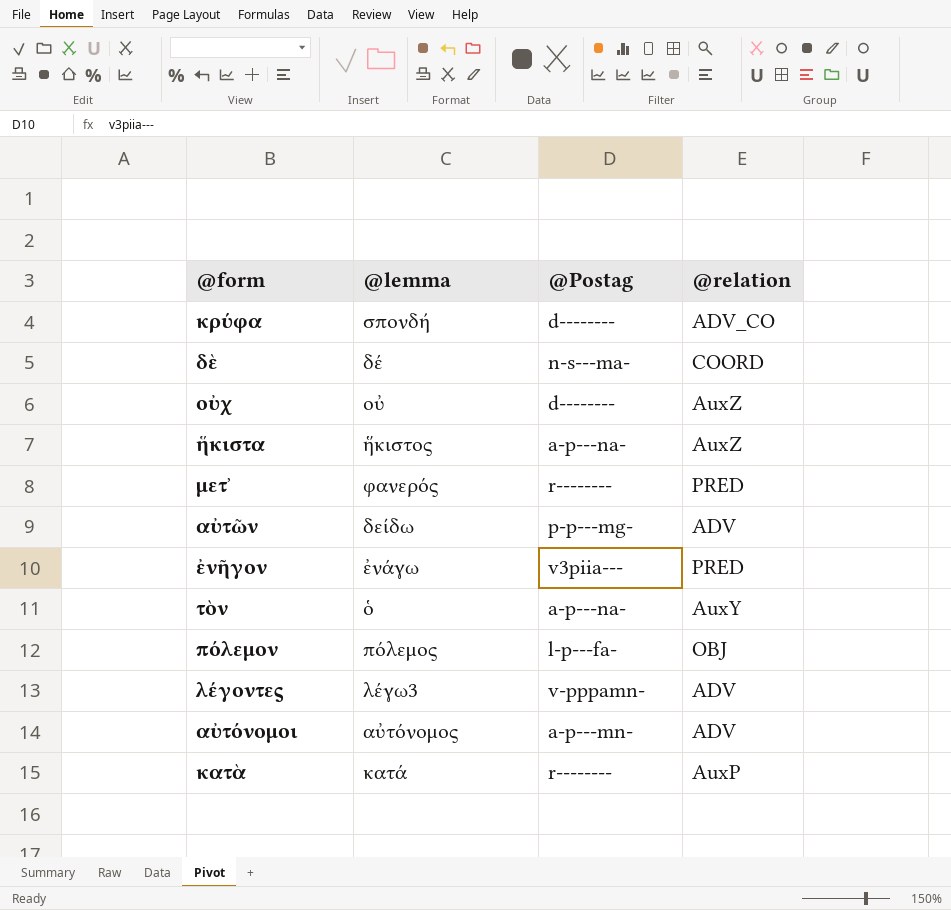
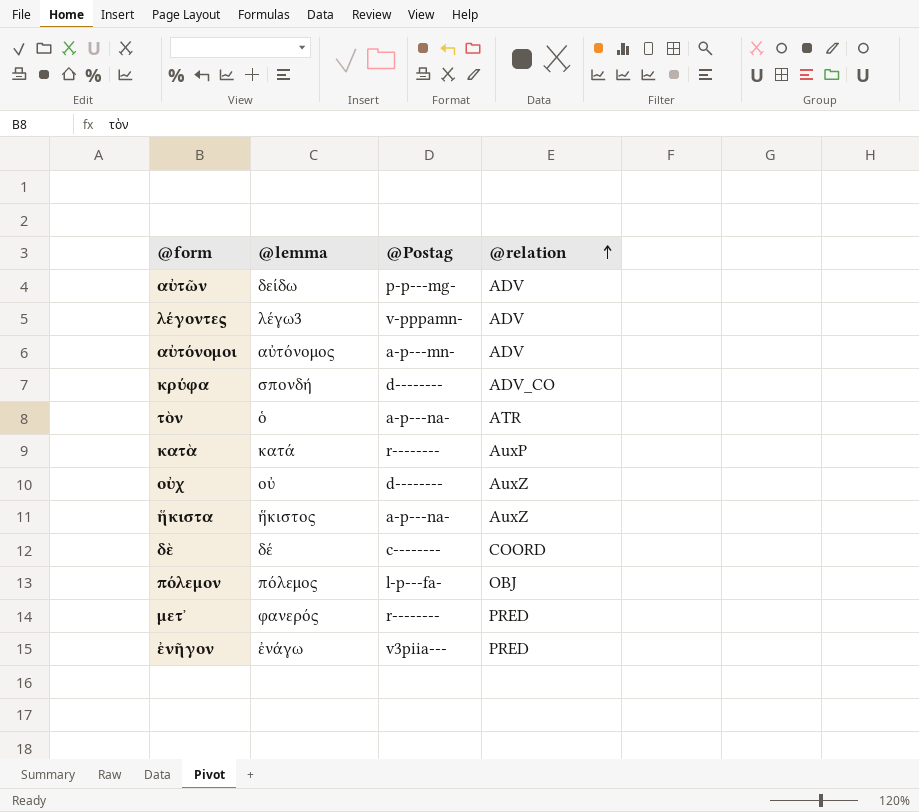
row order: none -> @relation ascending
τὸν | @relation: AuxY -> ATR
δὲ | @Postag: n-s---ma- -> c--------

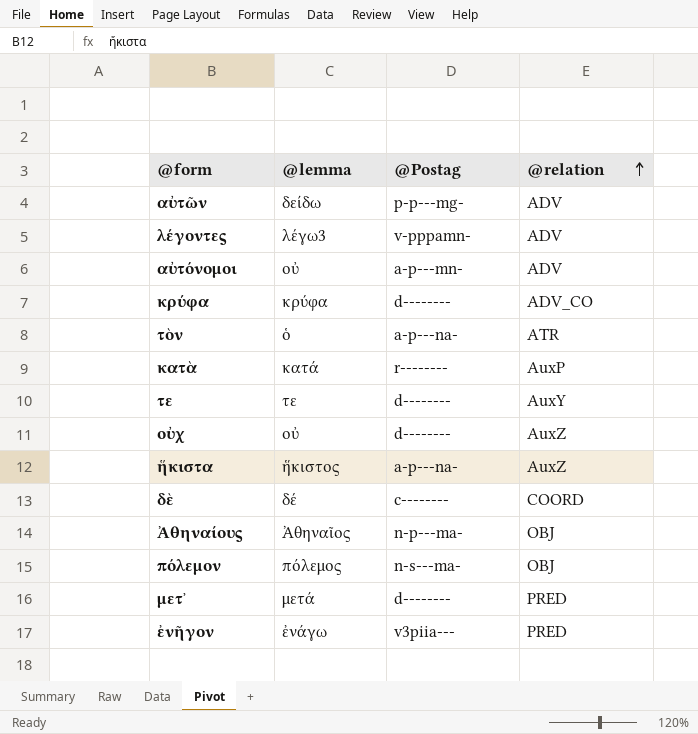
αὐτόνομοι | @lemma: αὐτόνομος -> οὐ
κρύφα | @lemma: σπονδή -> κρύφα
row τε: none -> τε | d-------- | AuxY
row Ἀθηναίους: none -> Ἀθηναῖος | n-p---ma- | OBJ
πόλεμον | @Postag: l-p---fa- -> n-s---ma-
μετ᾽ | @lemma: φανερός -> μετά
μετ᾽ | @Postag: r-------- -> d--------

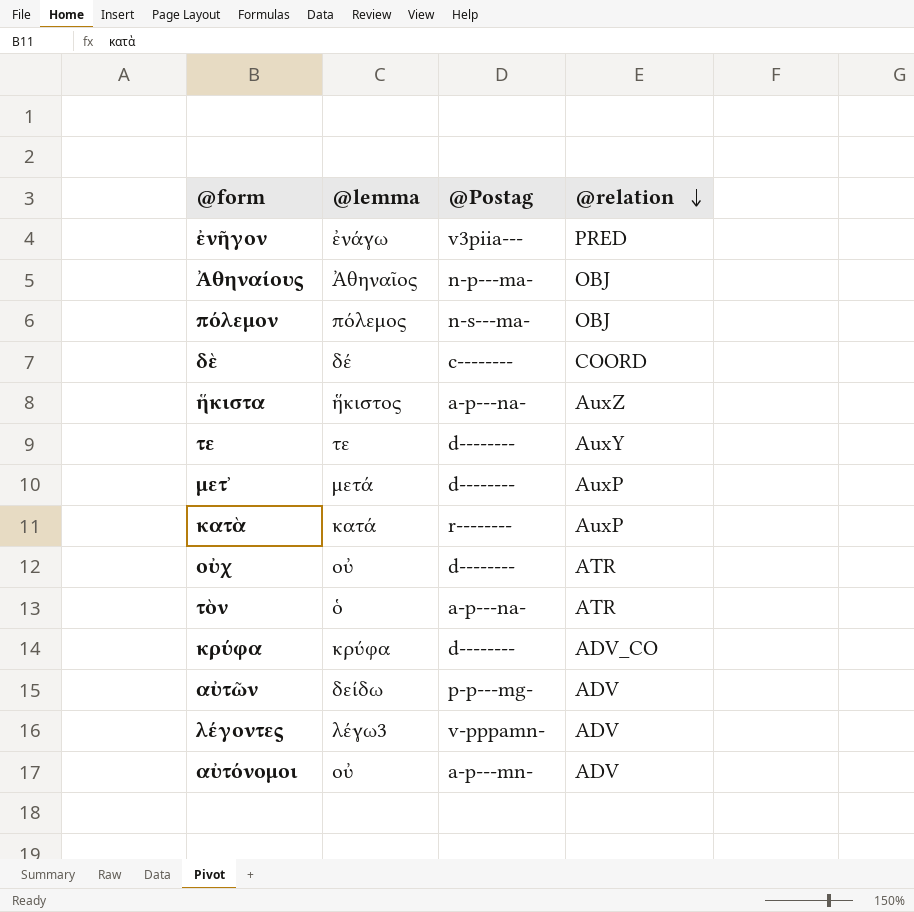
row order: @relation ascending -> @relation descending
μετ᾽ | @relation: PRED -> AuxP
οὐχ | @relation: AuxZ -> ATR

